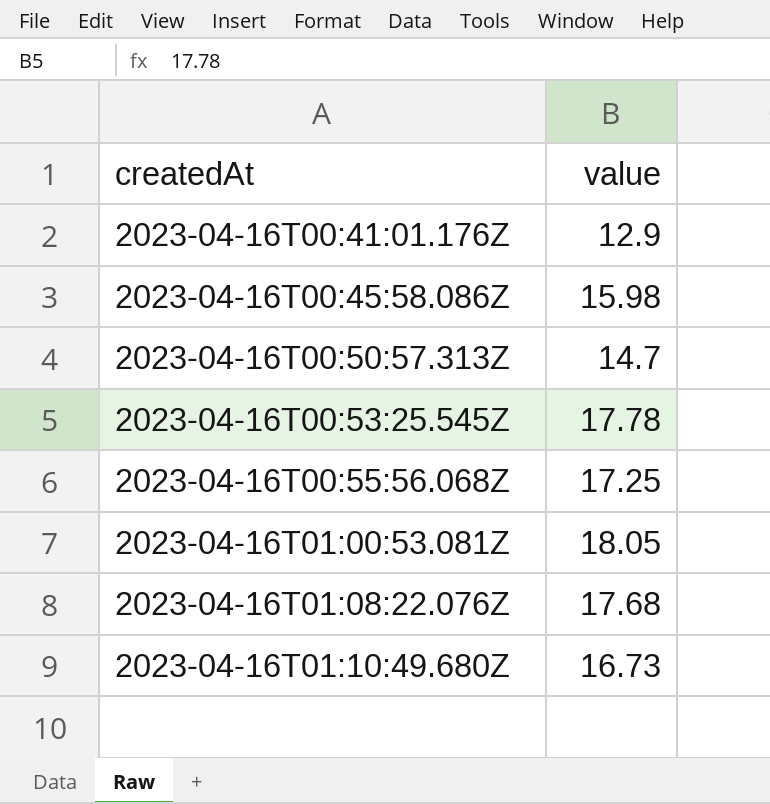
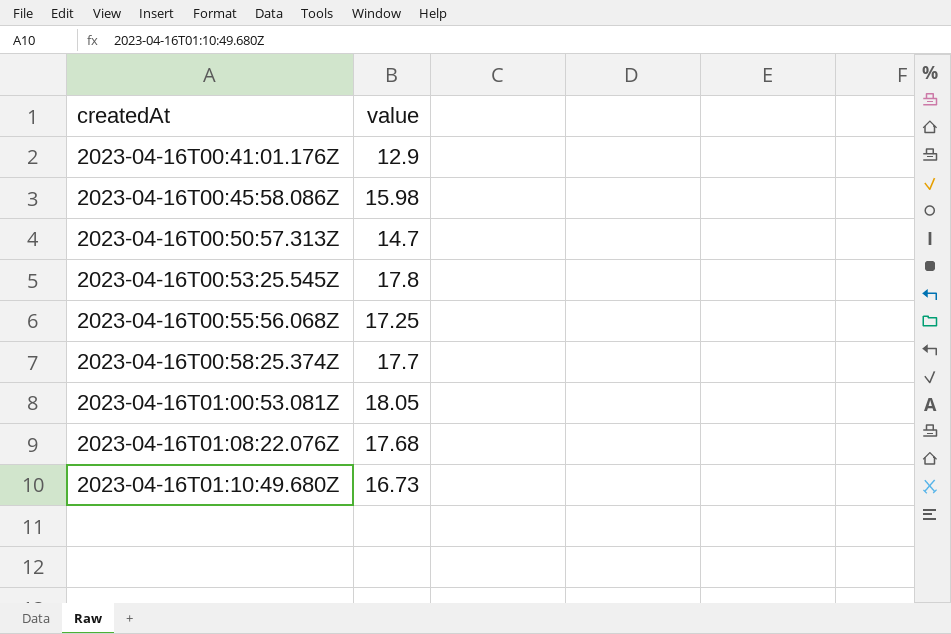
2023-04-16T00:53:25.545Z | value: 17.78 -> 17.8
row 2023-04-16T00:58:25.374Z: none -> 17.7

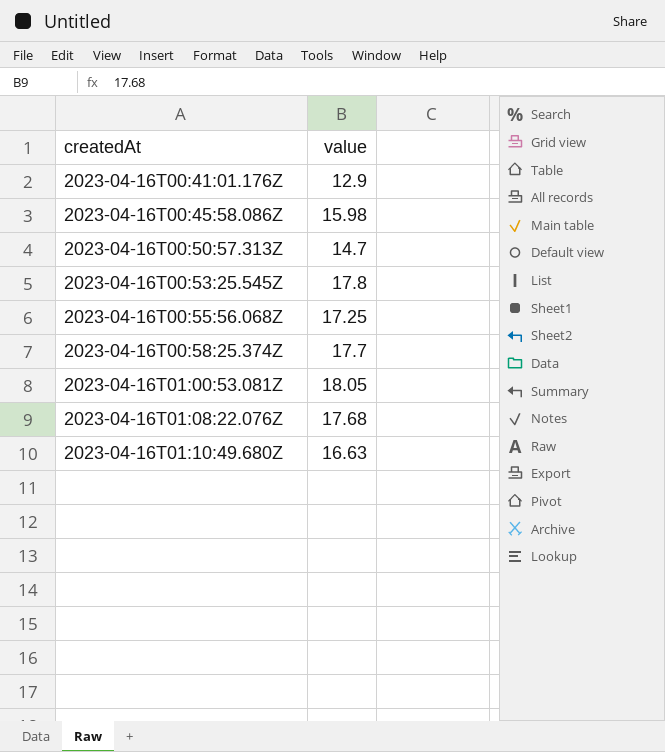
2023-04-16T01:10:49.680Z | value: 16.73 -> 16.63

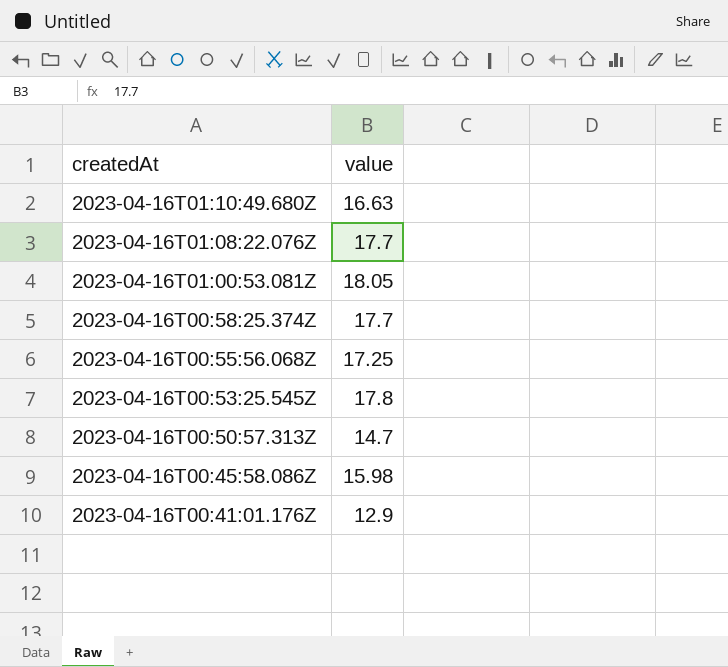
row order: createdAt ascending -> createdAt descending
2023-04-16T01:08:22.076Z | value: 17.68 -> 17.7

